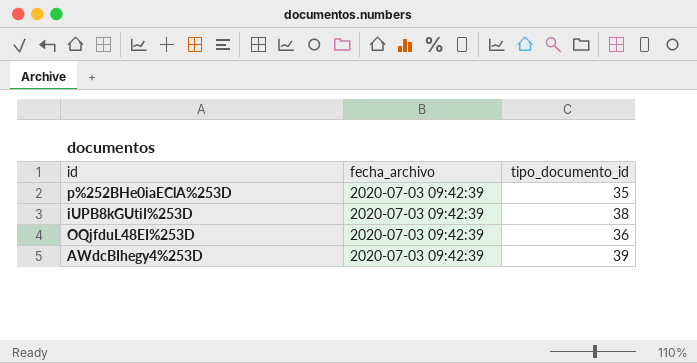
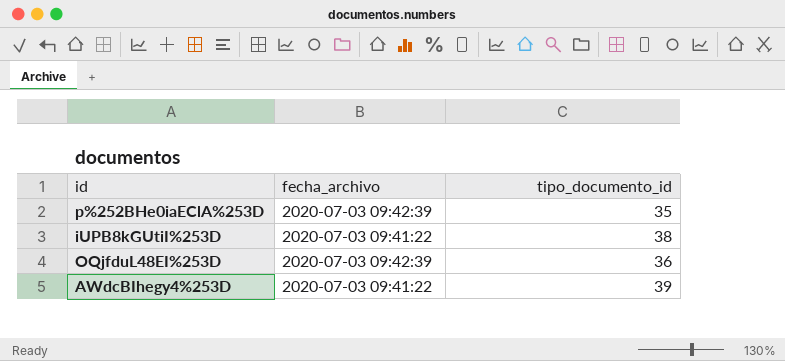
iUPB8kGUtiI%253D | fecha_archivo: 2020-07-03 09:42:39 -> 2020-07-03 09:41:22
AWdcBIhegy4%253D | fecha_archivo: 2020-07-03 09:42:39 -> 2020-07-03 09:41:22

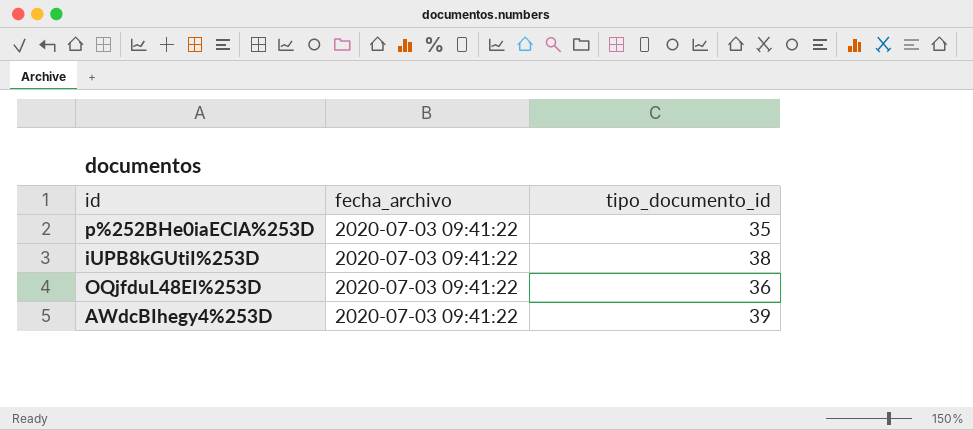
p%252BHe0iaEClA%253D | fecha_archivo: 2020-07-03 09:42:39 -> 2020-07-03 09:41:22
OQjfduL48EI%253D | fecha_archivo: 2020-07-03 09:42:39 -> 2020-07-03 09:41:22

